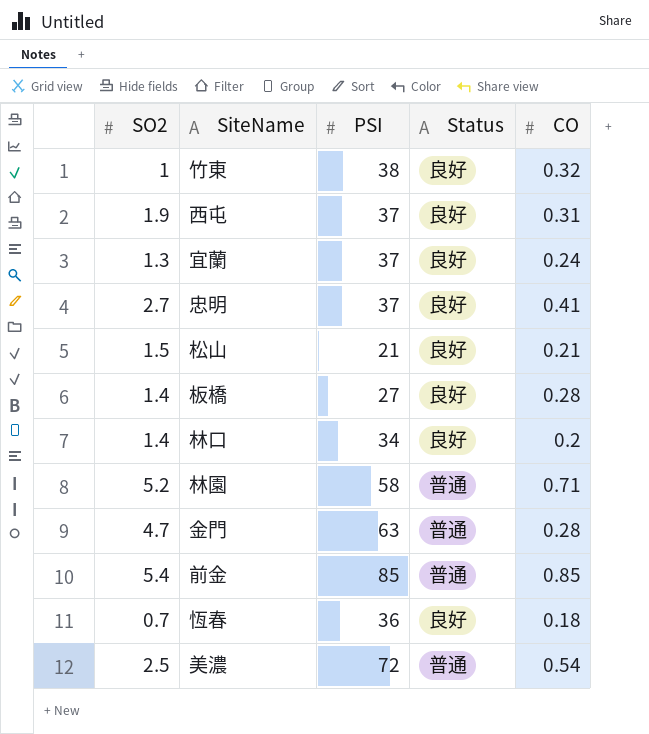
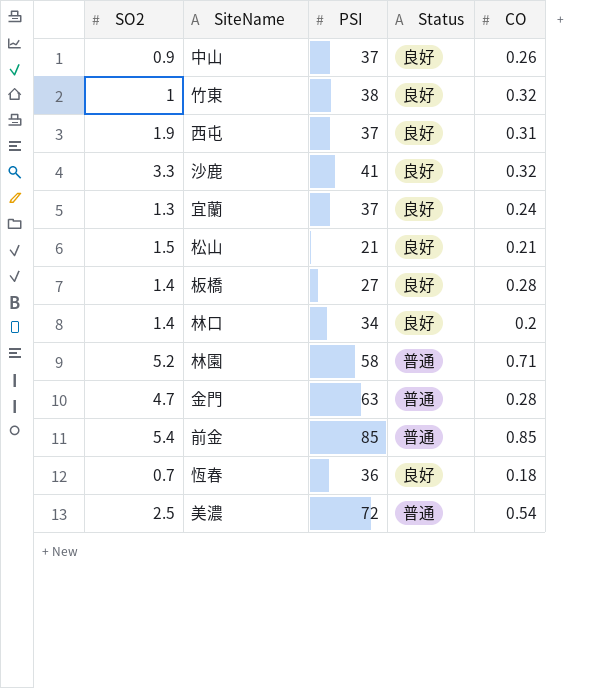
row 忠明: 2.7 | 37 | 良好 | 0.41 -> none
row 中山: none -> 0.9 | 37 | 良好 | 0.26
row 沙鹿: none -> 3.3 | 41 | 良好 | 0.32

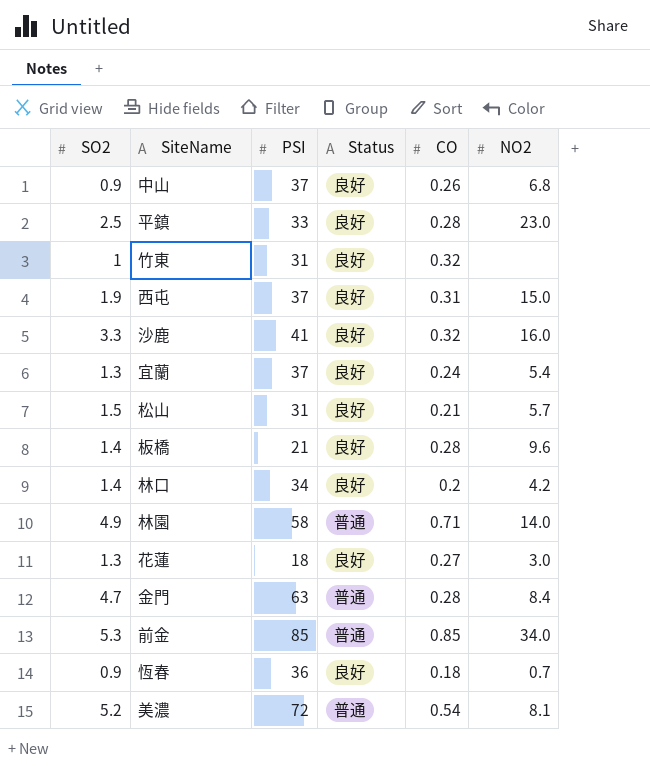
column NO2 | position: none -> 6
row 平鎮: none -> 2.5 | 33 | 良好 | 0.28 | 23.0
竹東 | PSI: 38 -> 31
松山 | PSI: 21 -> 31
板橋 | PSI: 27 -> 21
林園 | SO2: 5.2 -> 4.9
row 花蓮: none -> 1.3 | 18 | 良好 | 0.27 | 3.0
前金 | SO2: 5.4 -> 5.3
恆春 | SO2: 0.7 -> 0.9
美濃 | SO2: 2.5 -> 5.2

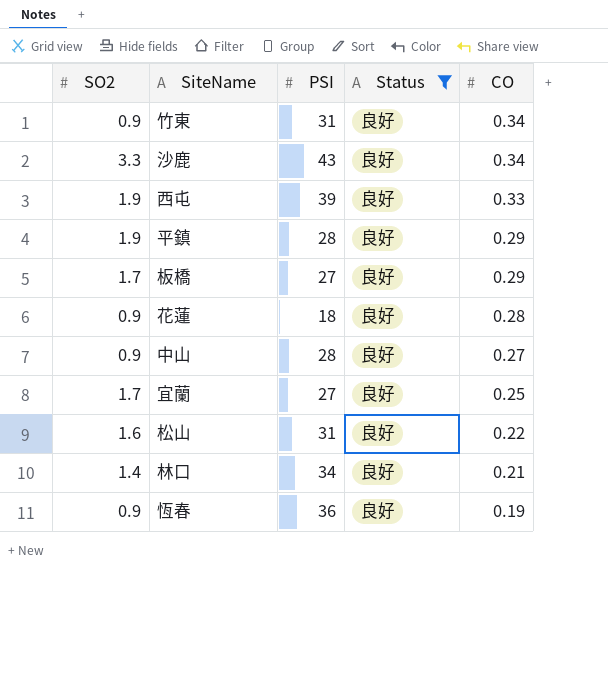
filter: none -> Status = 良好
row order: none -> CO descending
column NO2 | position: 6 -> none
竹東 | SO2: 1 -> 0.9
竹東 | CO: 0.32 -> 0.34
沙鹿 | PSI: 41 -> 43
沙鹿 | CO: 0.32 -> 0.34
西屯 | PSI: 37 -> 39
西屯 | CO: 0.31 -> 0.33
平鎮 | SO2: 2.5 -> 1.9
平鎮 | PSI: 33 -> 28
平鎮 | CO: 0.28 -> 0.29
板橋 | SO2: 1.4 -> 1.7
板橋 | PSI: 21 -> 27
板橋 | CO: 0.28 -> 0.29
花蓮 | SO2: 1.3 -> 0.9
花蓮 | CO: 0.27 -> 0.28
中山 | PSI: 37 -> 28
中山 | CO: 0.26 -> 0.27
宜蘭 | SO2: 1.3 -> 1.7
宜蘭 | PSI: 37 -> 27
宜蘭 | CO: 0.24 -> 0.25
松山 | SO2: 1.5 -> 1.6
松山 | CO: 0.21 -> 0.22
林口 | CO: 0.2 -> 0.21
恆春 | CO: 0.18 -> 0.19

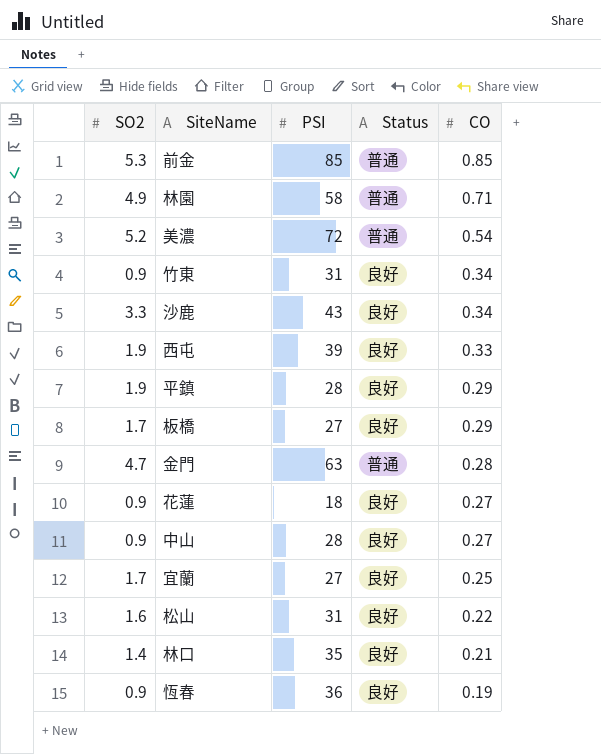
filter: Status = 良好 -> none
花蓮 | CO: 0.28 -> 0.27
林口 | PSI: 34 -> 35

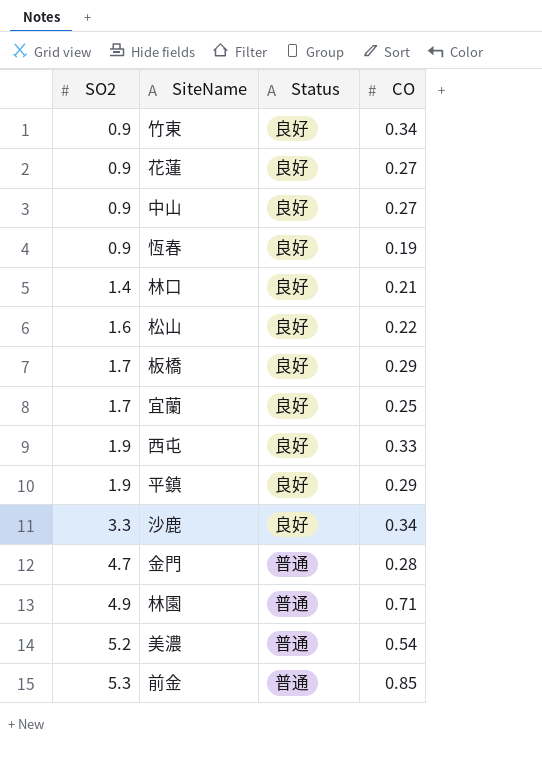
row order: CO descending -> SO2 ascending
column PSI | position: 3 -> none

